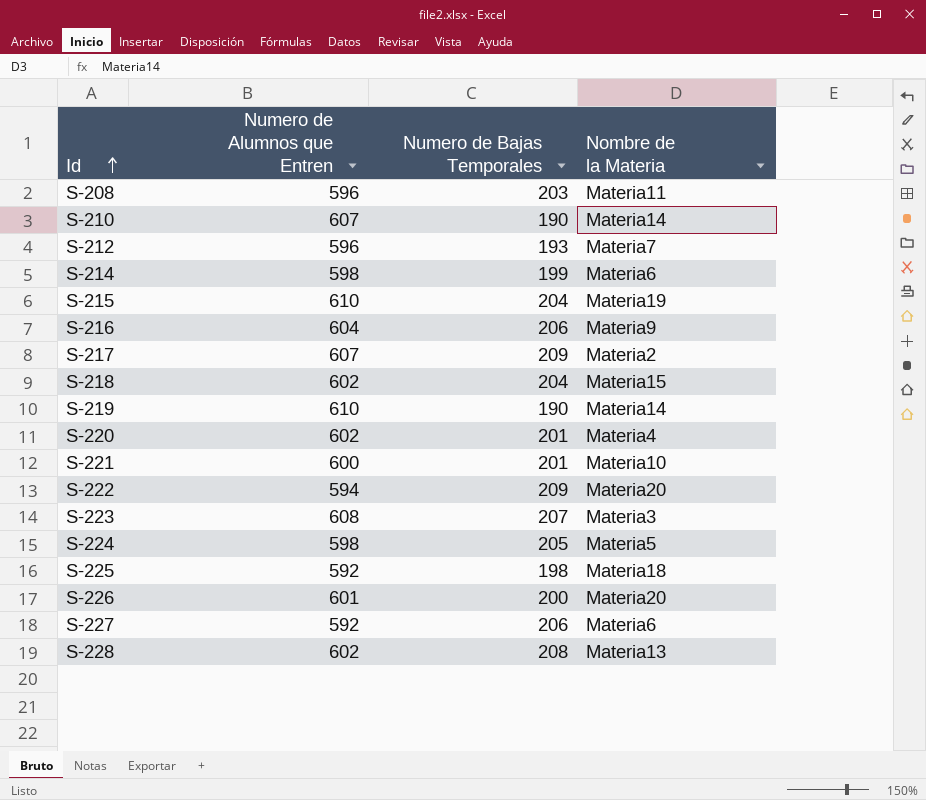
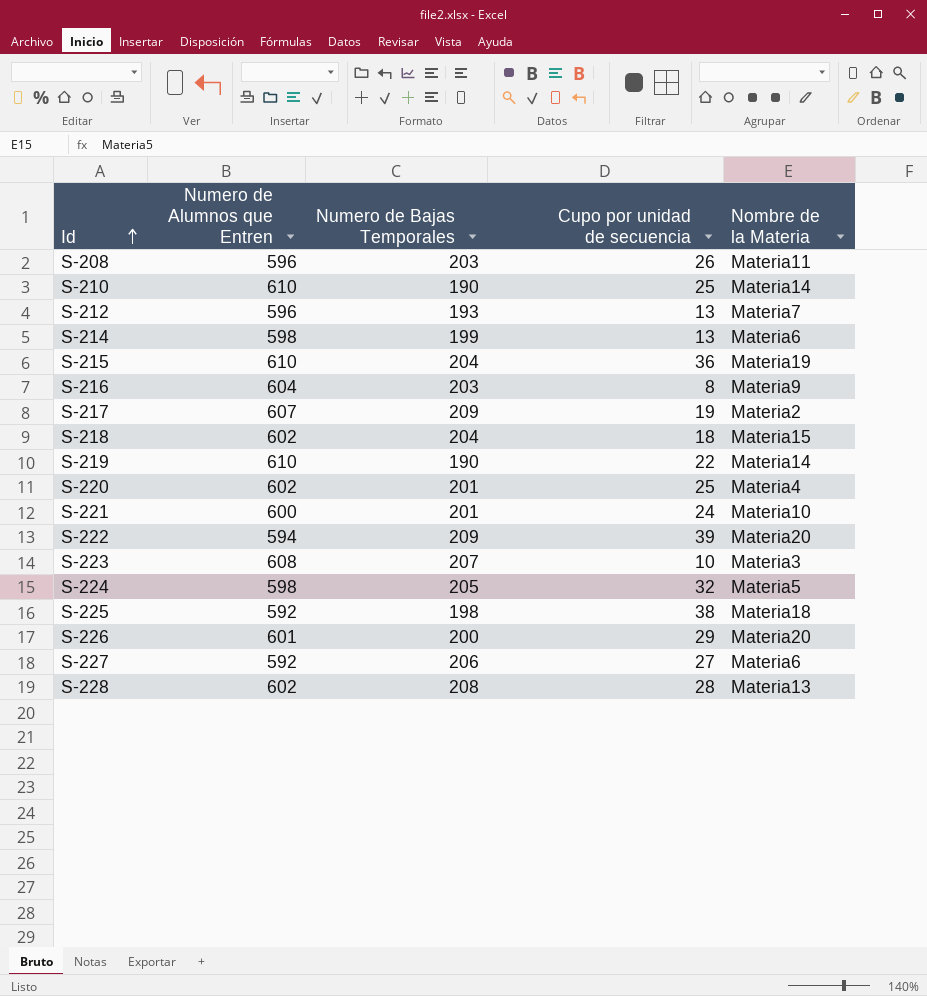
column Cupo por unidad de secuencia | position: none -> 4
S-210 | Numero de Alumnos que Entren: 607 -> 610
S-216 | Numero de Bajas Temporales: 206 -> 203

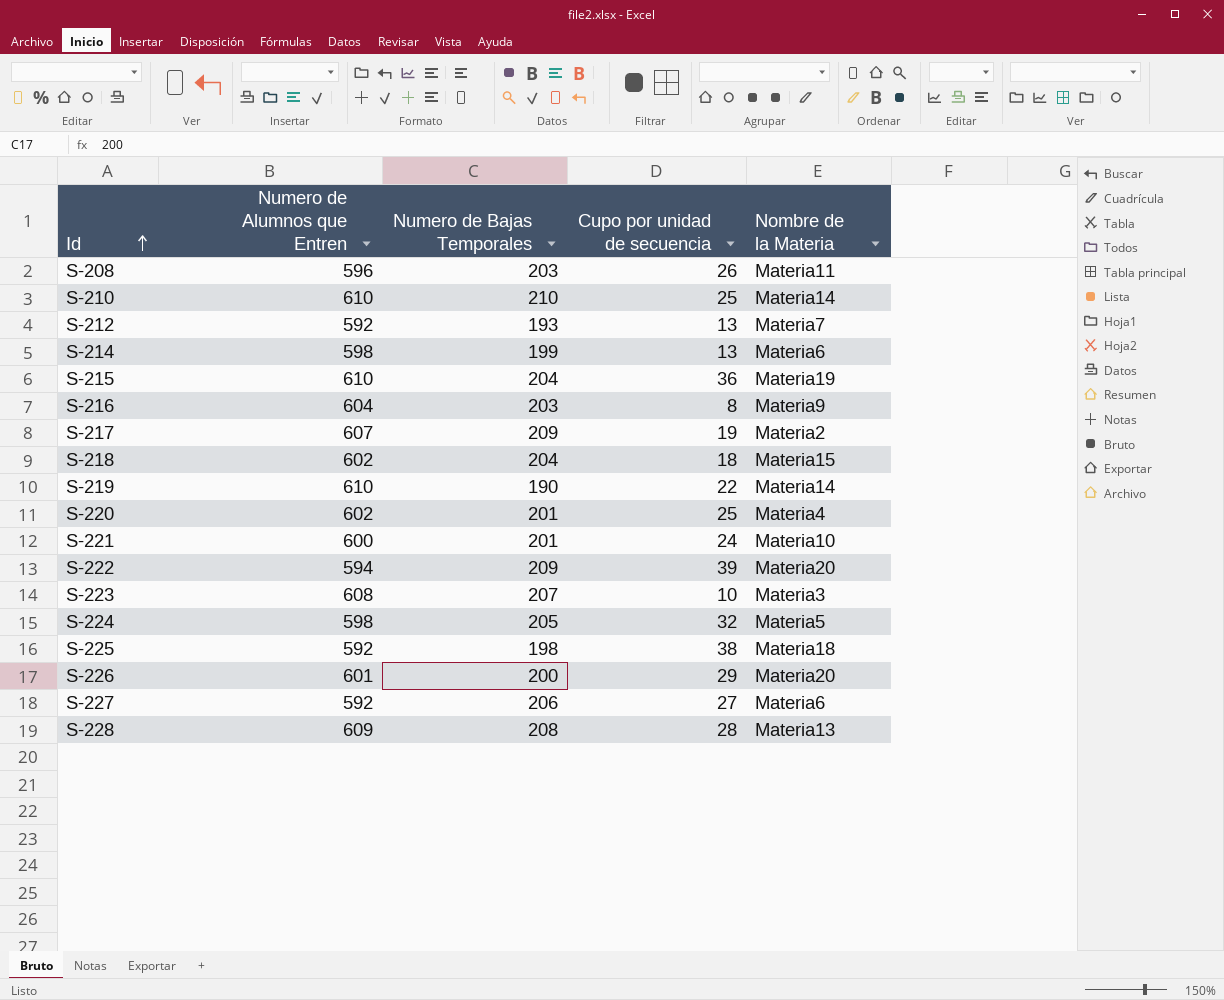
S-210 | Numero de Bajas Temporales: 190 -> 210
S-212 | Numero de Alumnos que Entren: 596 -> 592
S-228 | Numero de Alumnos que Entren: 602 -> 609

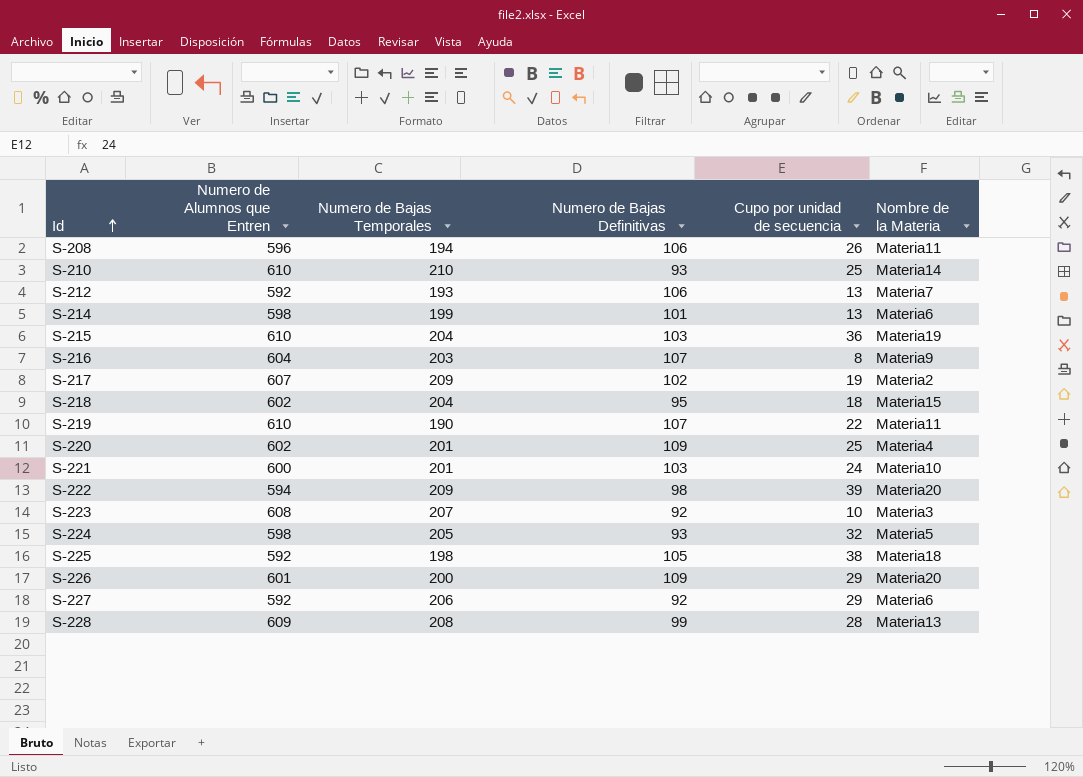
column Numero de Bajas Definitivas | position: none -> 4
S-208 | Numero de Bajas Temporales: 203 -> 194
S-219 | Nombre de la Materia: Materia14 -> Materia11
S-227 | Cupo por unidad de secuencia: 27 -> 29

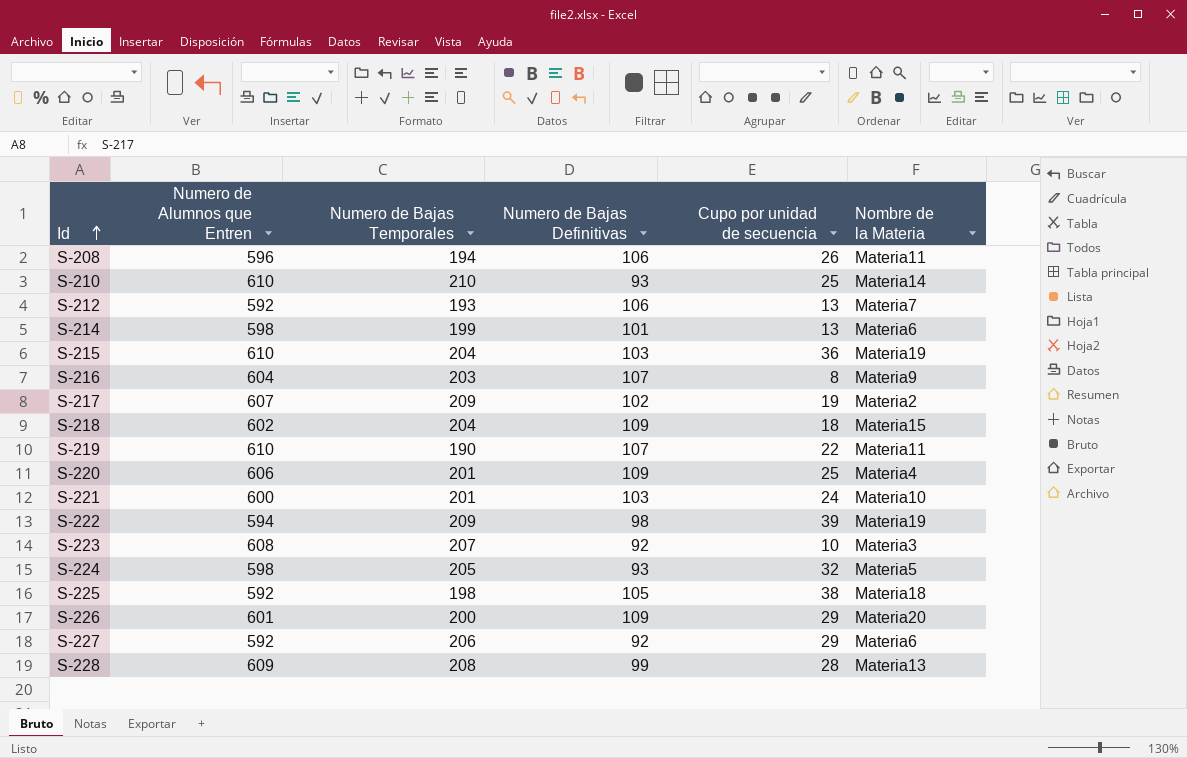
S-218 | Numero de Bajas Definitivas: 95 -> 109
S-220 | Numero de Alumnos que Entren: 602 -> 606
S-222 | Nombre de la Materia: Materia20 -> Materia19

